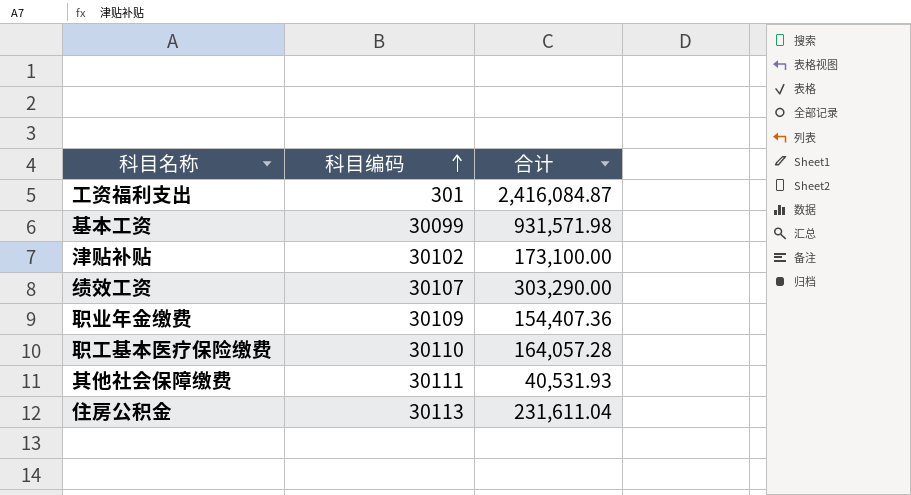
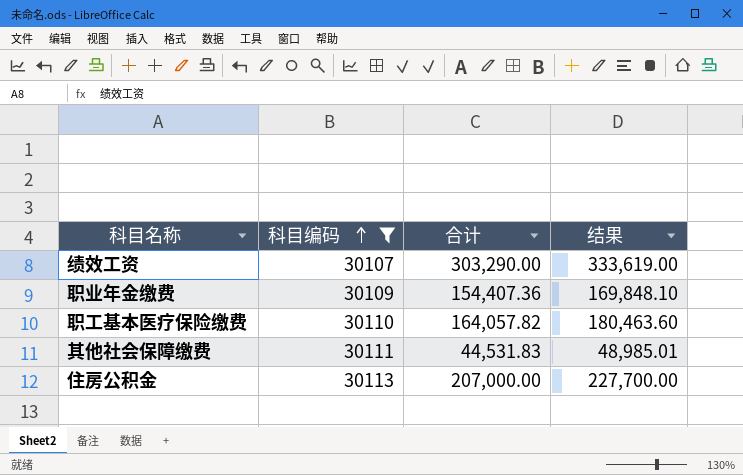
filter: none -> 科目编码 >= 30107
column 结果 | formula: none -> [合计] * 1.1
职工基本医疗保险缴费 | 合计: 164,057.28 -> 164,057.82
其他社会保障缴费 | 合计: 40,531.93 -> 44,531.83
住房公积金 | 合计: 231,611.04 -> 207,000.00

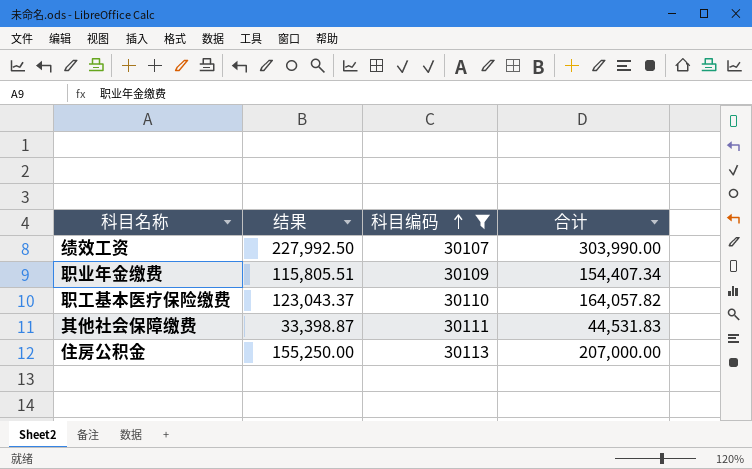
column 结果 | formula: [合计] * 1.1 -> [合计] * 0.75
column 结果 | position: 4 -> 2
绩效工资 | 合计: 303,290.00 -> 303,990.00
职业年金缴费 | 合计: 154,407.36 -> 154,407.34

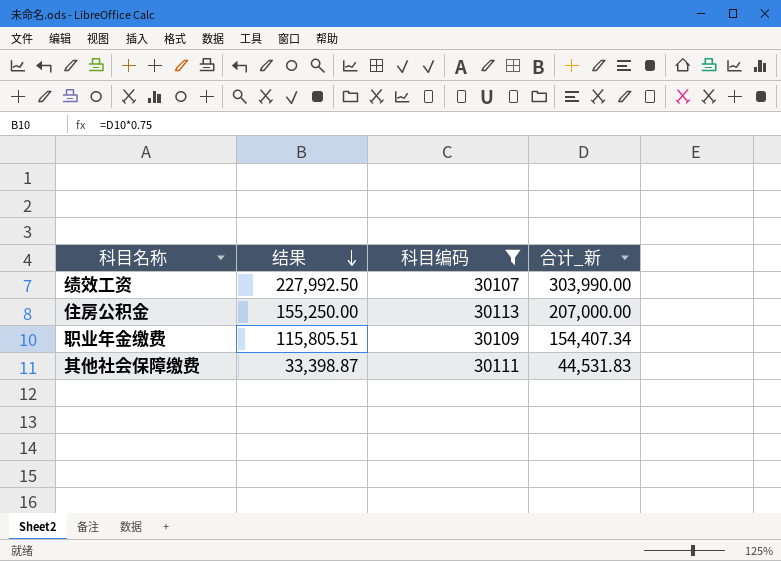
row order: 科目编码 ascending -> 结果 descending
column name: 合计 -> 合计_新
row 职工基本医疗保险缴费: 123,043.37 | 30110 | 164,057.82 -> none

